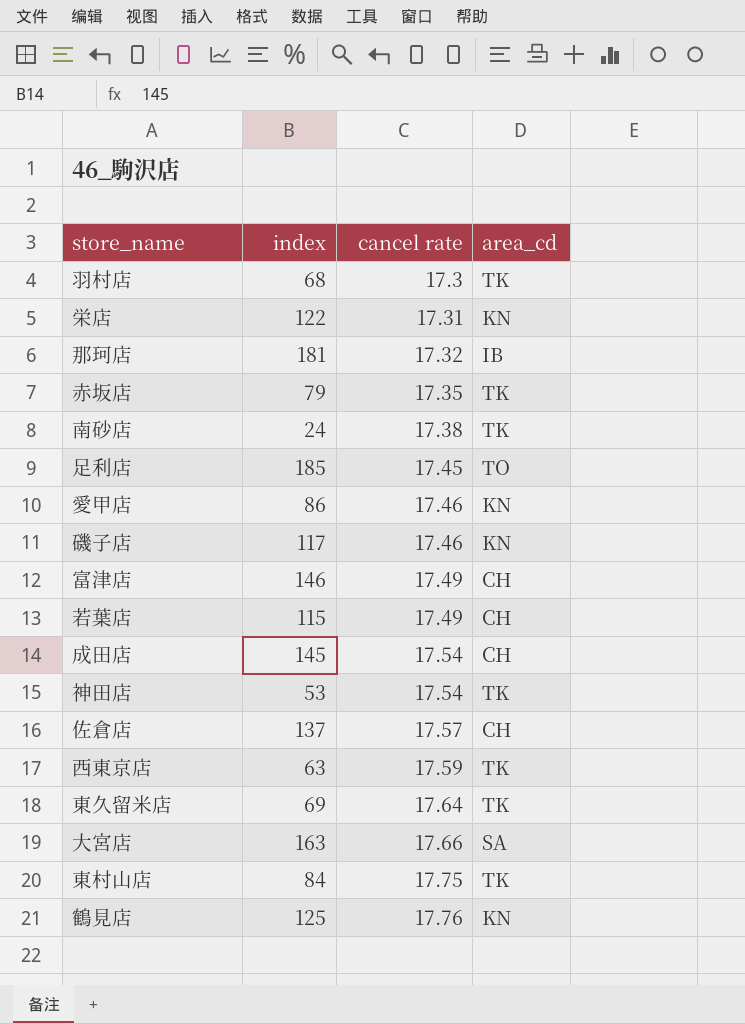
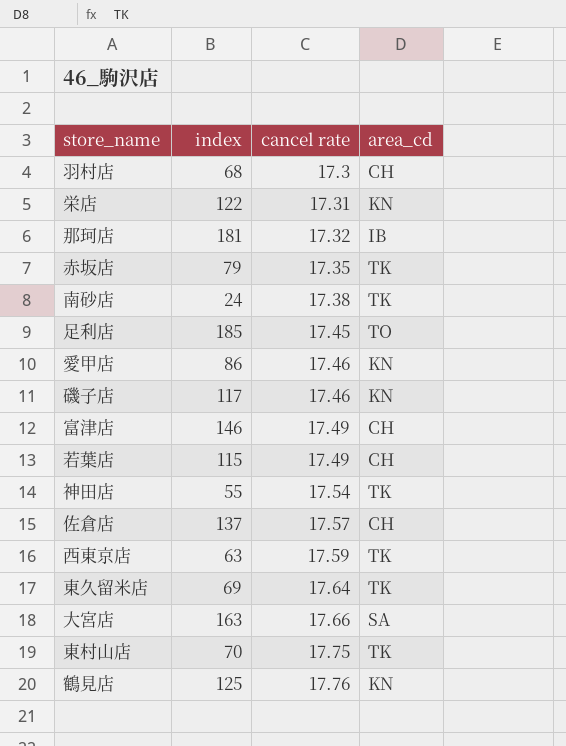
row 成田店: 145 | 17.54 | CH -> none
羽村店 | area_cd: TK -> CH
神田店 | index: 53 -> 55
東村山店 | index: 84 -> 70

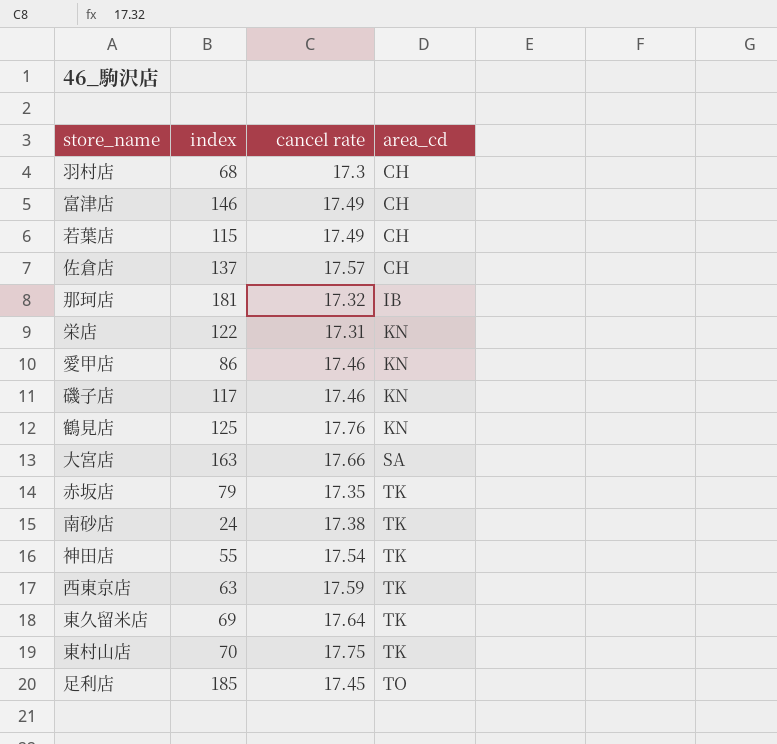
row order: cancel rate ascending -> area_cd ascending

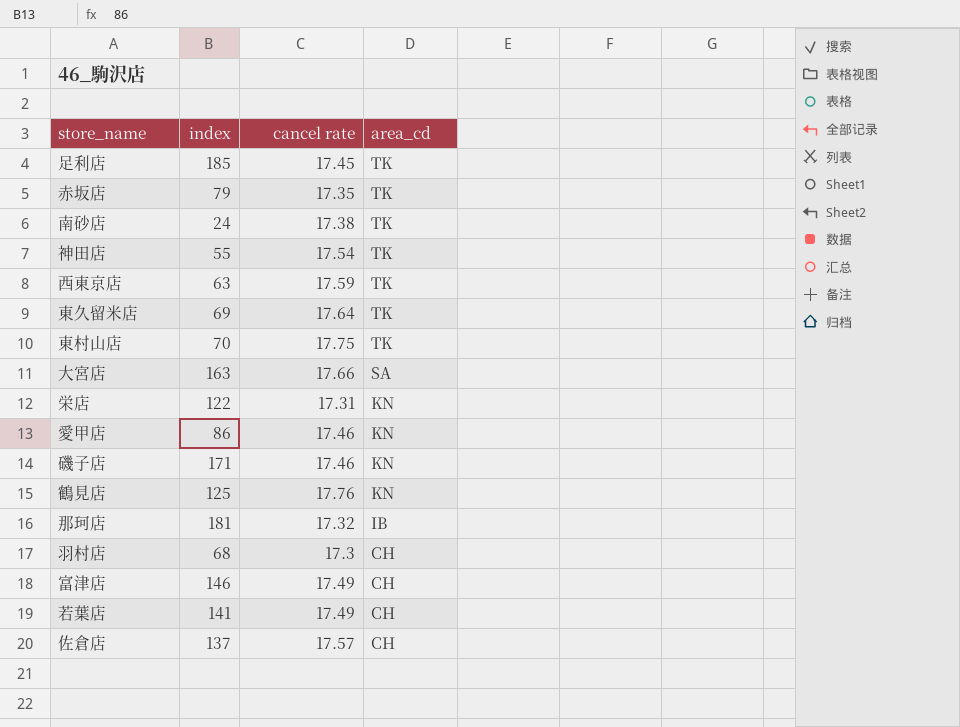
row order: area_cd ascending -> area_cd descending
足利店 | area_cd: TO -> TK
磯子店 | index: 117 -> 171
若葉店 | index: 115 -> 141

